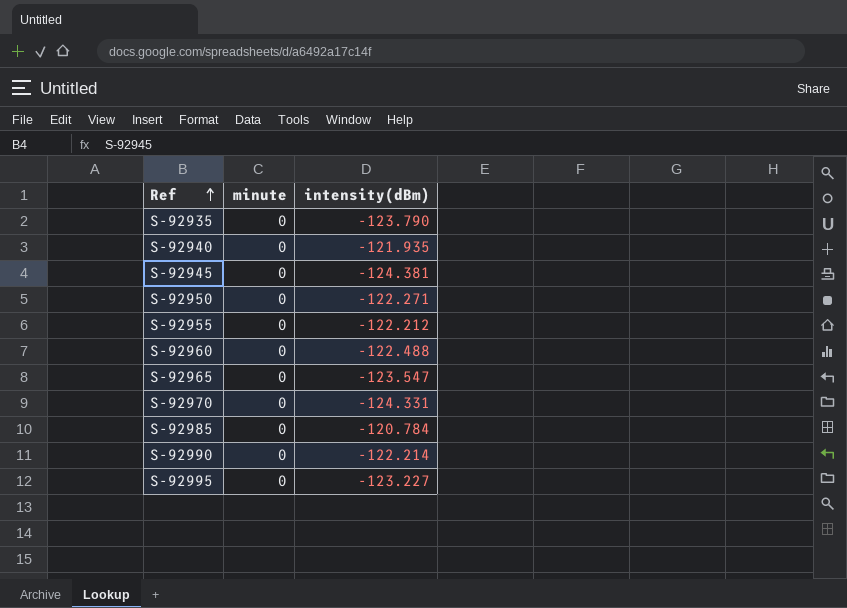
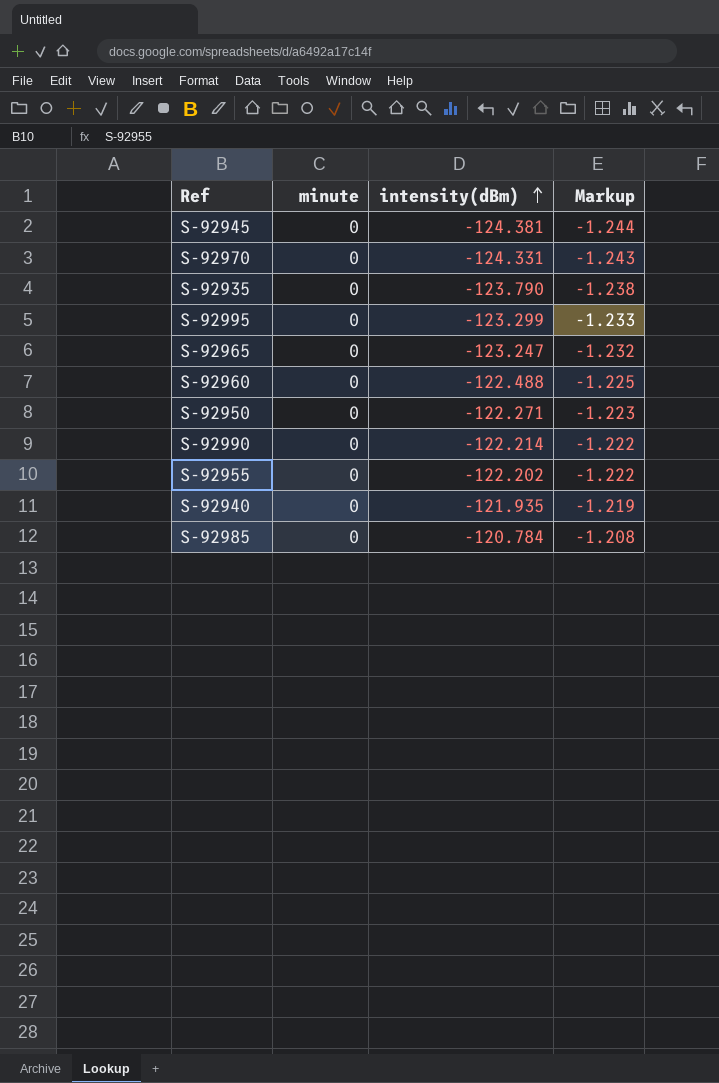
row order: Ref ascending -> intensity(dBm) ascending
column Markup | formula: none -> [intensity(dBm)] * 0.01
S-92995 | intensity(dBm): -123.227 -> -123.299
S-92965 | intensity(dBm): -123.547 -> -123.247
S-92955 | intensity(dBm): -122.212 -> -122.202

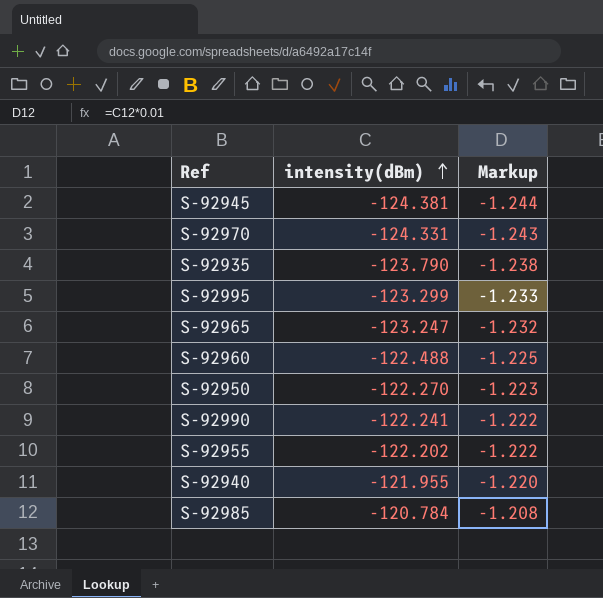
column minute | position: 2 -> none
S-92950 | intensity(dBm): -122.271 -> -122.270
S-92990 | intensity(dBm): -122.214 -> -122.241
S-92940 | intensity(dBm): -121.935 -> -121.955
S-92940 | Markup: -1.219 -> -1.220

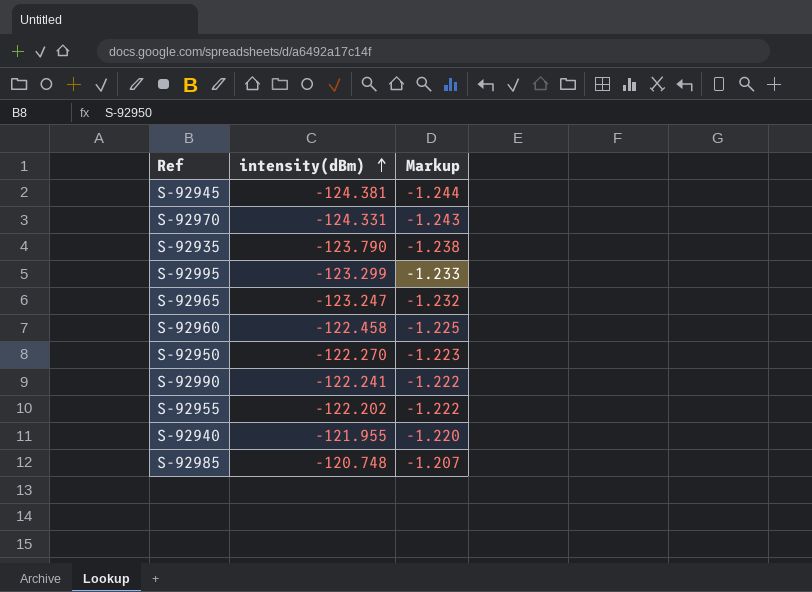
S-92960 | intensity(dBm): -122.488 -> -122.458
S-92985 | intensity(dBm): -120.784 -> -120.748
S-92985 | Markup: -1.208 -> -1.207

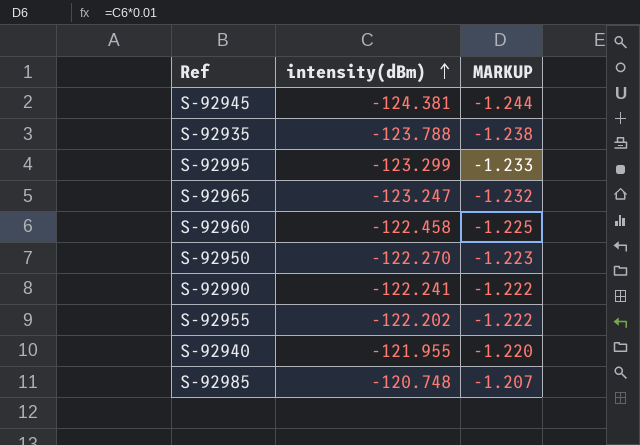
column name: Markup -> MARKUP
row S-92970: -124.331 | -1.243 -> none
S-92935 | intensity(dBm): -123.790 -> -123.788

